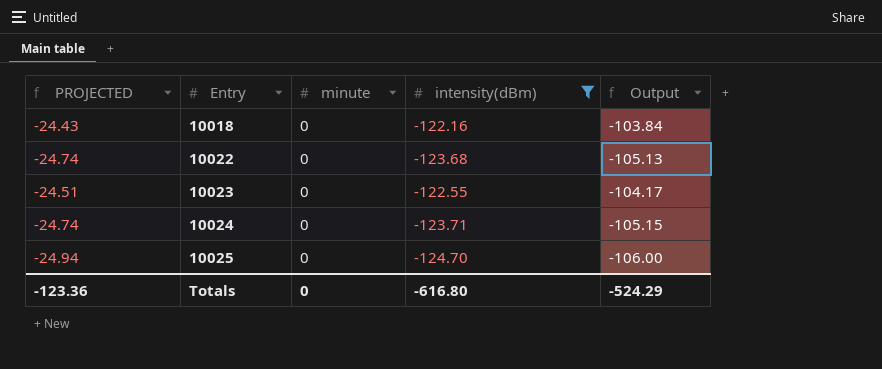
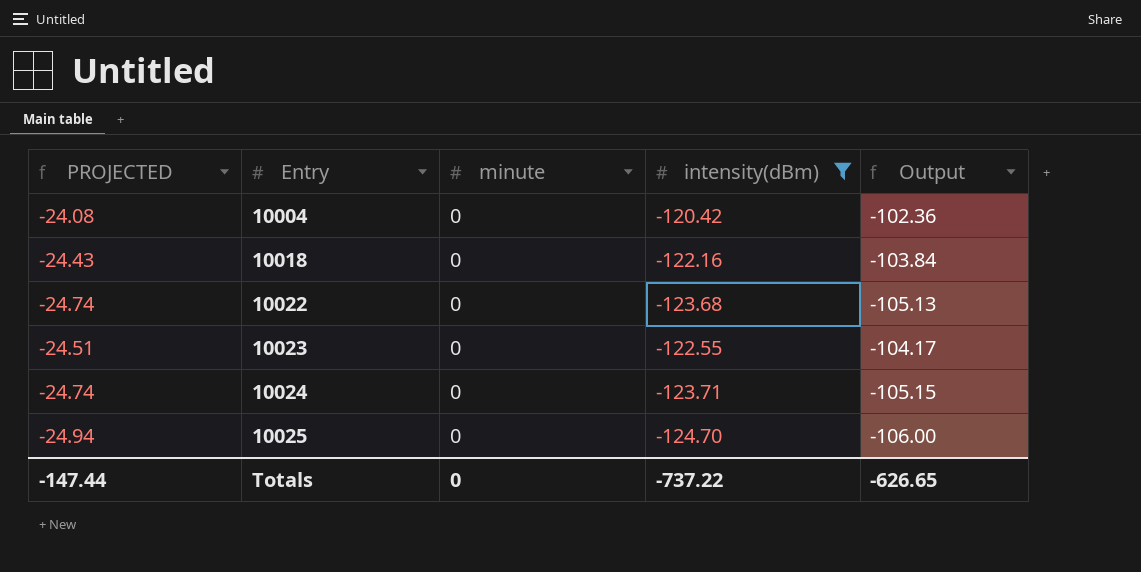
row 10004: none -> -24.08 | 0 | -120.42 | -102.36
Totals | PROJECTED: -123.36 -> -147.44
Totals | intensity(dBm): -616.80 -> -737.22
Totals | Output: -524.29 -> -626.65

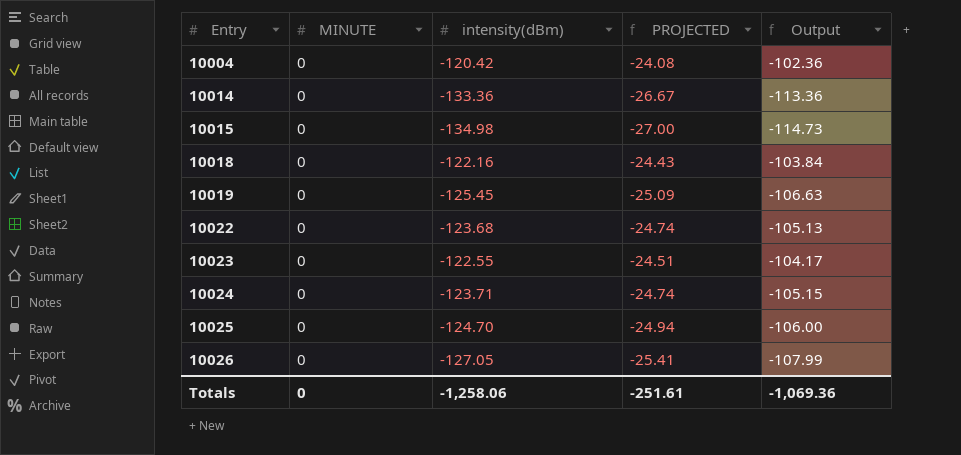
filter: intensity(dBm) >= -124.70 -> none
column name: minute -> MINUTE
column PROJECTED | position: 1 -> 4
Totals | intensity(dBm): -737.22 -> -1,258.06
Totals | PROJECTED: -147.44 -> -251.61
Totals | Output: -626.65 -> -1,069.36

